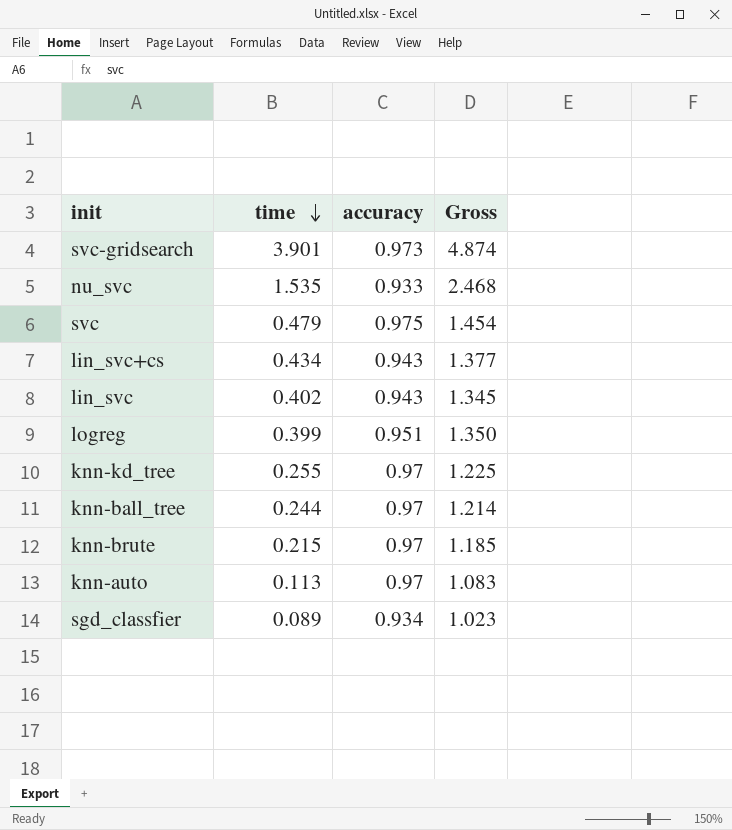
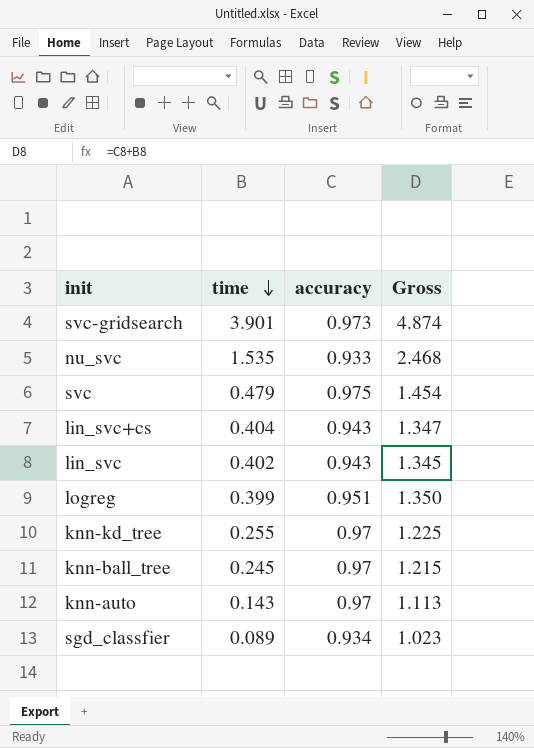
row knn-brute: 0.215 | 0.97 | 1.185 -> none
lin_svc+cs | time: 0.434 -> 0.404
lin_svc+cs | Gross: 1.377 -> 1.347
knn-ball_tree | time: 0.244 -> 0.245
knn-ball_tree | Gross: 1.214 -> 1.215
knn-auto | time: 0.113 -> 0.143
knn-auto | Gross: 1.083 -> 1.113

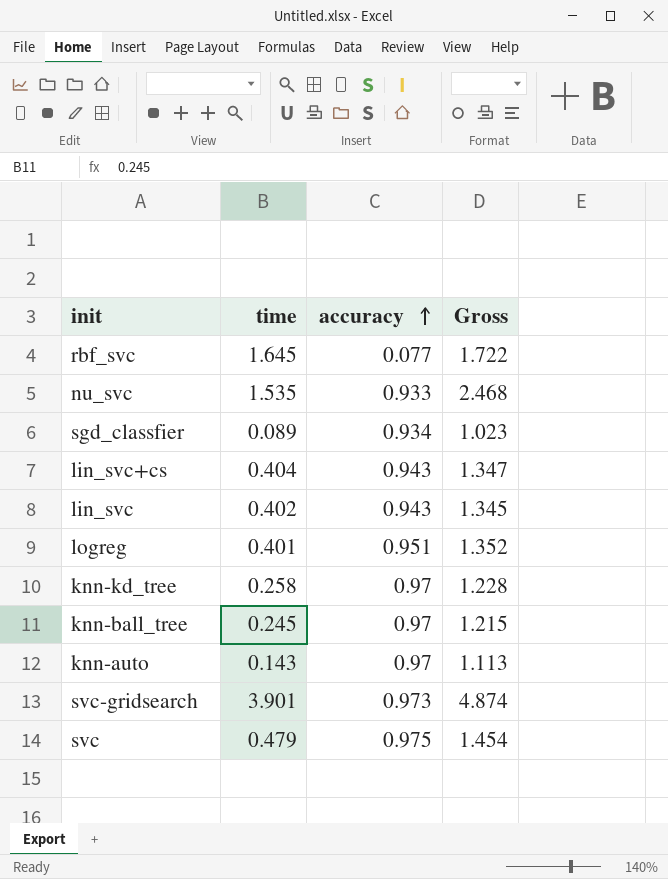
row order: time descending -> accuracy ascending
row rbf_svc: none -> 1.645 | 0.077 | 1.722
logreg | time: 0.399 -> 0.401
logreg | Gross: 1.350 -> 1.352
knn-kd_tree | time: 0.255 -> 0.258
knn-kd_tree | Gross: 1.225 -> 1.228

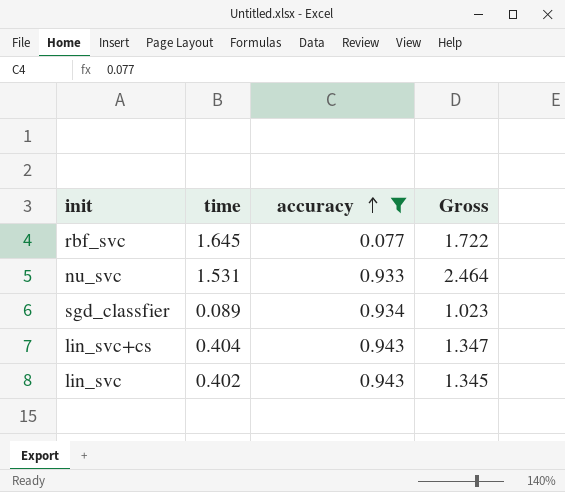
filter: none -> accuracy <= 0.943
nu_svc | time: 1.535 -> 1.531
nu_svc | Gross: 2.468 -> 2.464

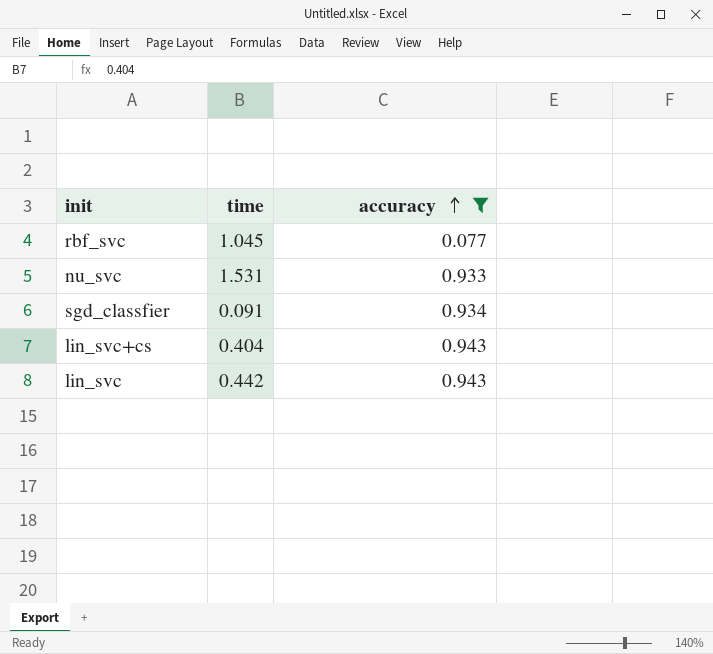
column Gross | formula: [time] + [accuracy] -> none
rbf_svc | time: 1.645 -> 1.045
sgd_classfier | time: 0.089 -> 0.091
lin_svc | time: 0.402 -> 0.442

